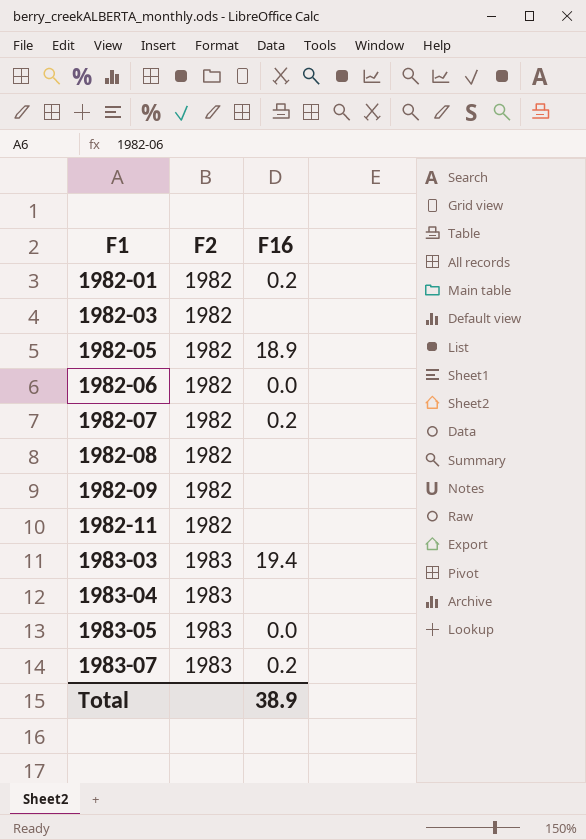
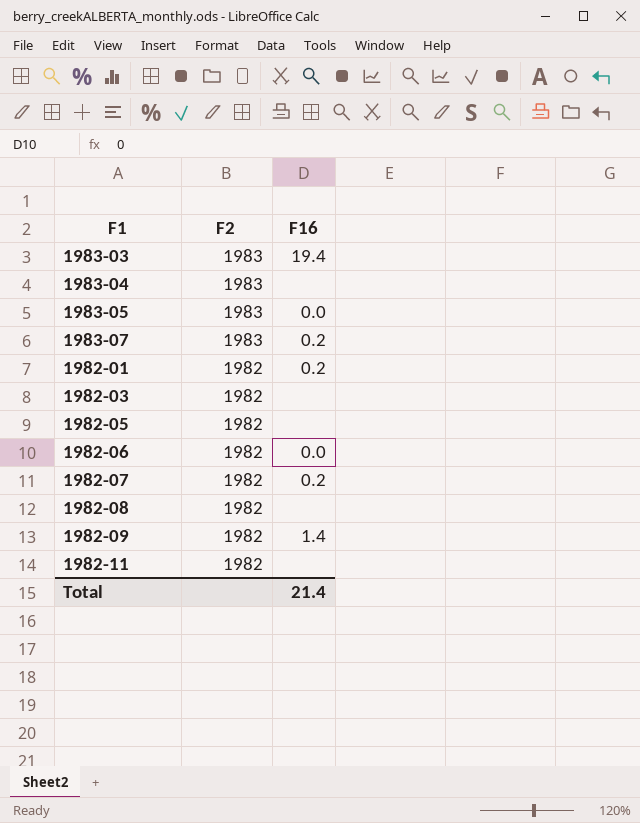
row order: F1 ascending -> F2 descending
1982-05 | F16: 18.9 -> none
1982-09 | F16: none -> 1.4
Total | F16: 38.9 -> 21.4

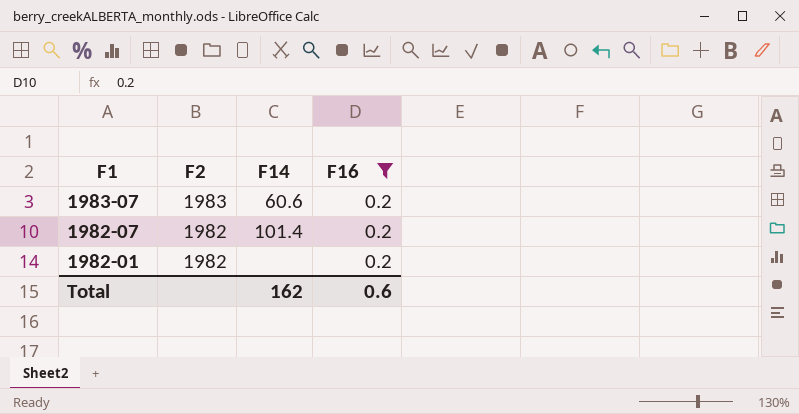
filter: none -> F16 = 0.2
row order: F2 descending -> F1 descending
column F14 | position: none -> 3
Total | F16: 21.4 -> 0.6

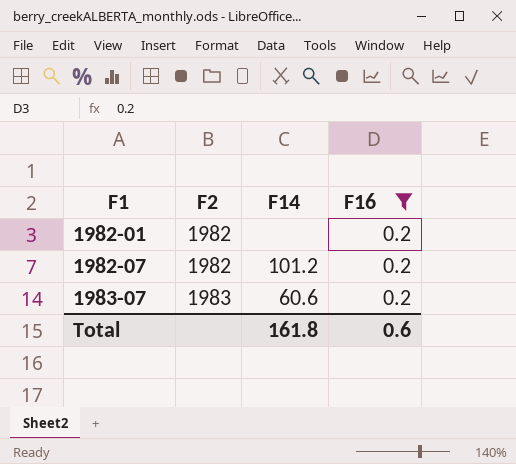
row order: F1 descending -> F1 ascending
1982-07 | F14: 101.4 -> 101.2
Total | F14: 162 -> 161.8

